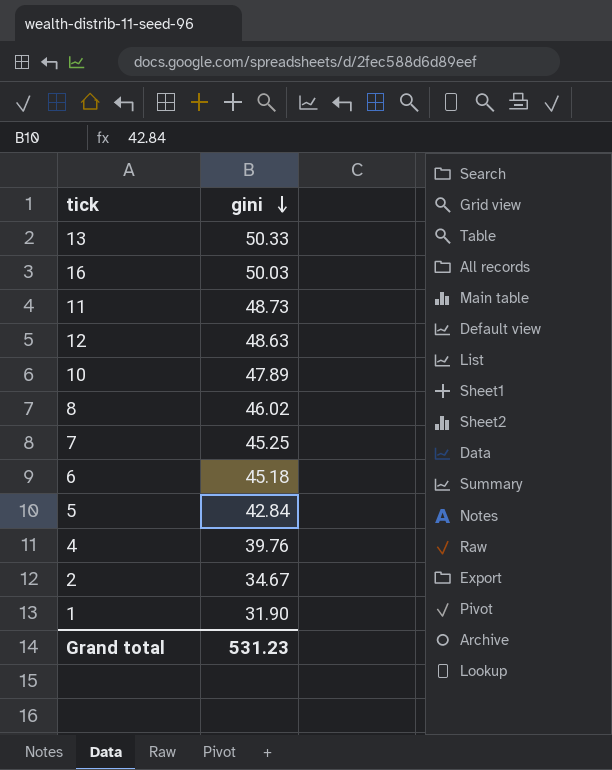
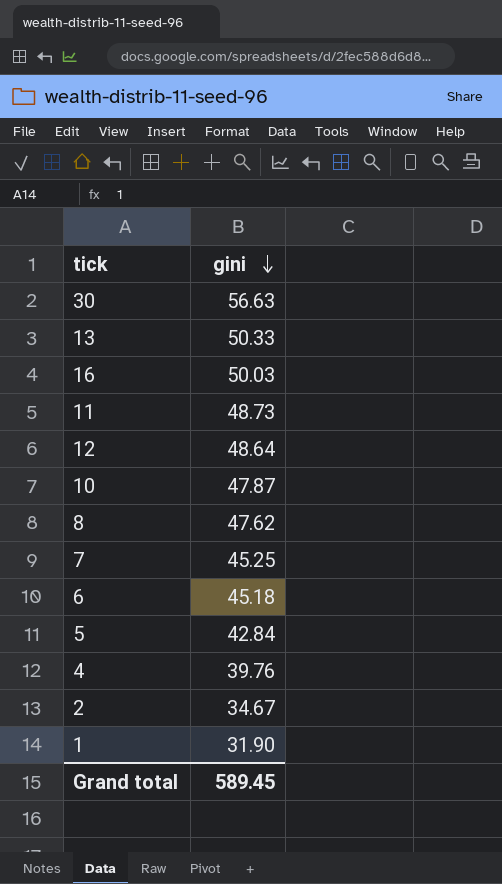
row 30: none -> 56.63
12 | gini: 48.63 -> 48.64
10 | gini: 47.89 -> 47.87
8 | gini: 46.02 -> 47.62
Grand total | gini: 531.23 -> 589.45

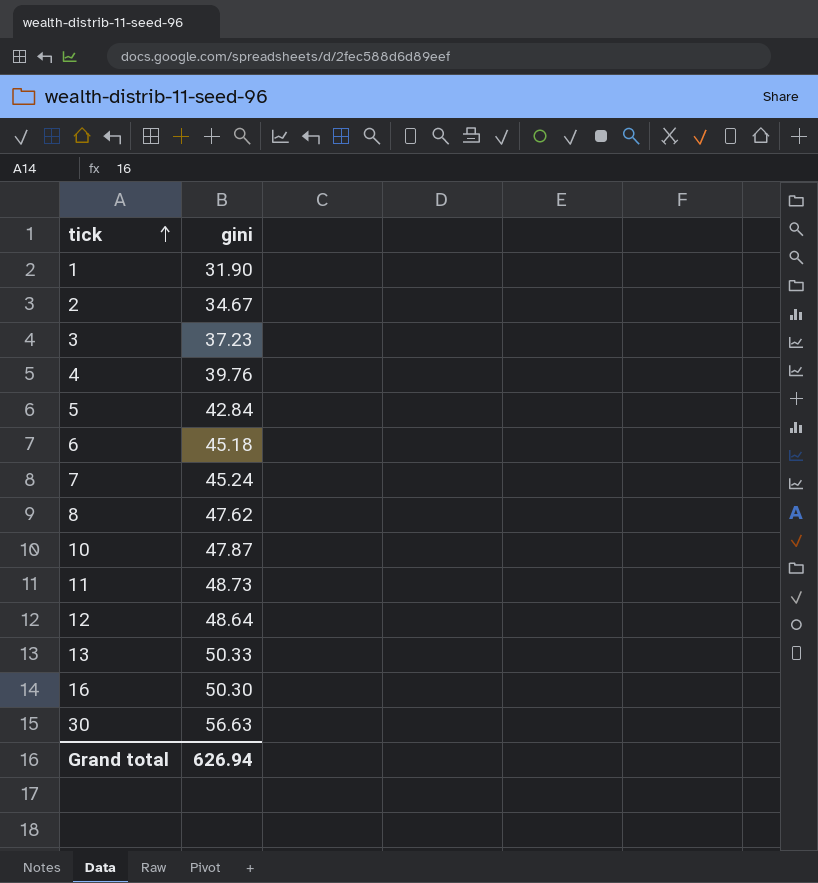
row order: gini descending -> tick ascending
row 3: none -> 37.23
7 | gini: 45.25 -> 45.24
16 | gini: 50.03 -> 50.30
Grand total | gini: 589.45 -> 626.94

